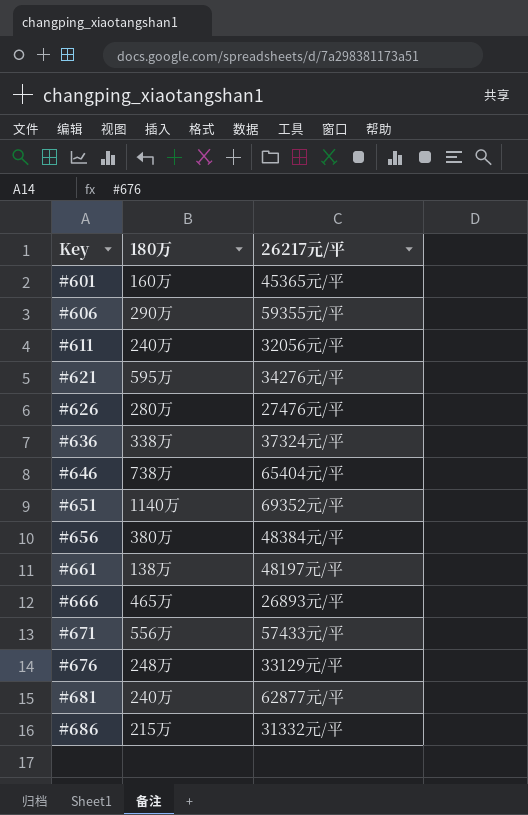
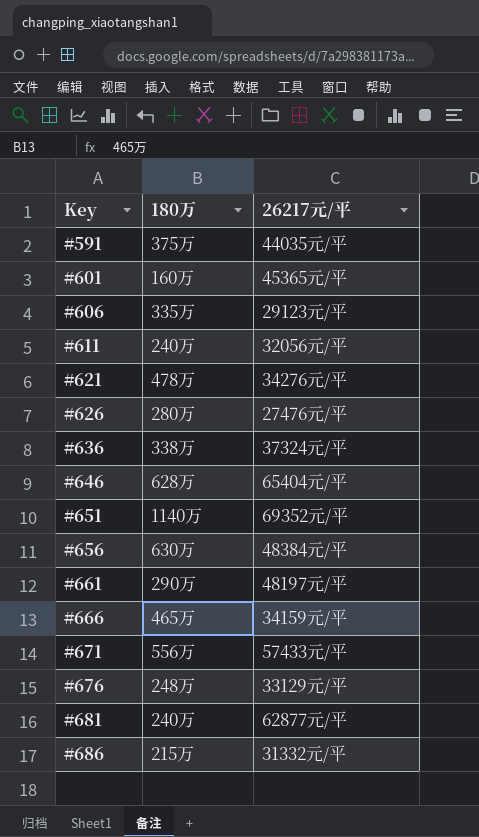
row #591: none -> 375万 | 44035元/平
#606 | 180万: 290万 -> 335万
#606 | 26217元/平: 59355元/平 -> 29123元/平
#621 | 180万: 595万 -> 478万
#646 | 180万: 738万 -> 628万
#656 | 180万: 380万 -> 630万
#661 | 180万: 138万 -> 290万
#666 | 26217元/平: 26893元/平 -> 34159元/平

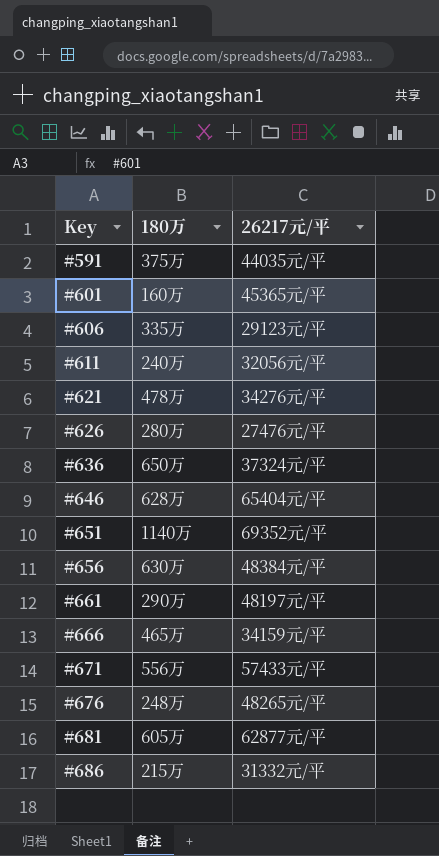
#636 | 180万: 338万 -> 650万
#676 | 26217元/平: 33129元/平 -> 48265元/平
#681 | 180万: 240万 -> 605万

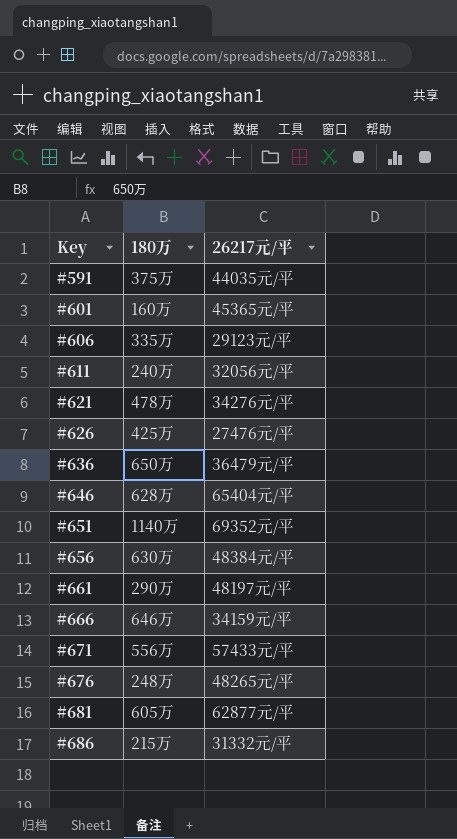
#626 | 180万: 280万 -> 425万
#636 | 26217元/平: 37324元/平 -> 36479元/平
#666 | 180万: 465万 -> 646万

